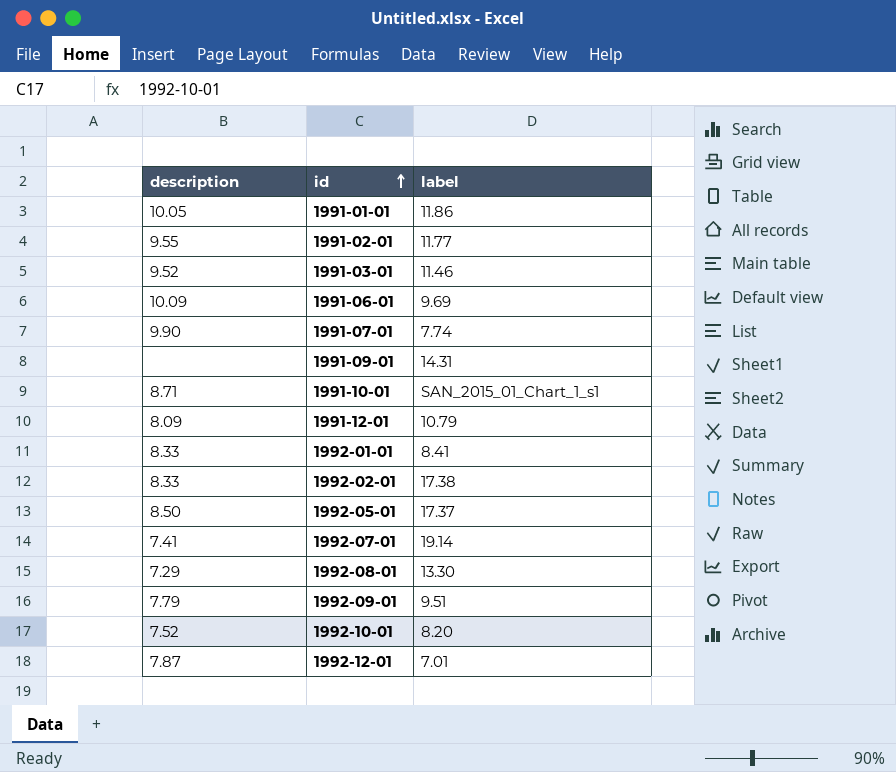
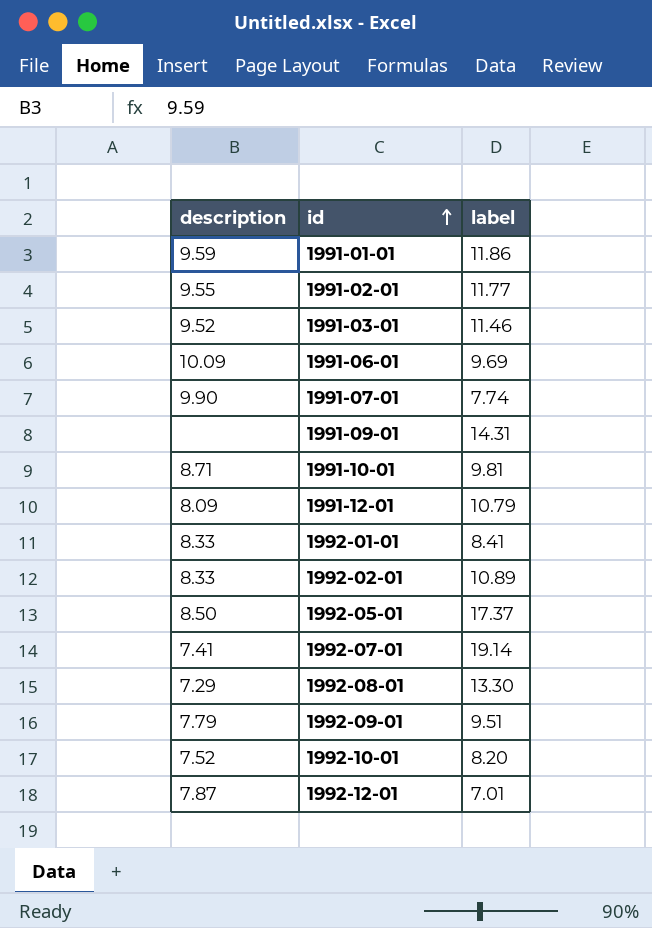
1991-01-01 | description: 10.05 -> 9.59
1991-10-01 | label: SAN_2015_01_Chart_1_s1 -> 9.81
1992-02-01 | label: 17.38 -> 10.89

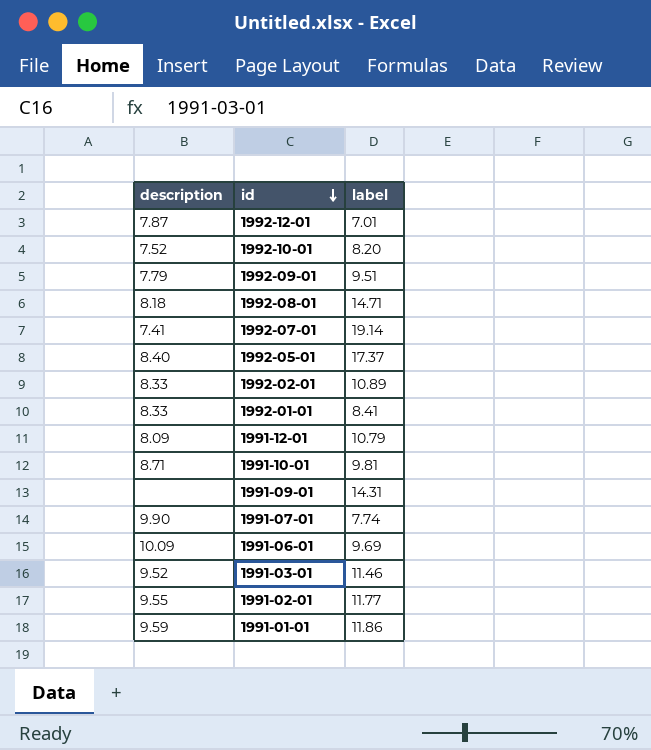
row order: id ascending -> id descending
1992-08-01 | description: 7.29 -> 8.18
1992-08-01 | label: 13.30 -> 14.71
1992-05-01 | description: 8.50 -> 8.40

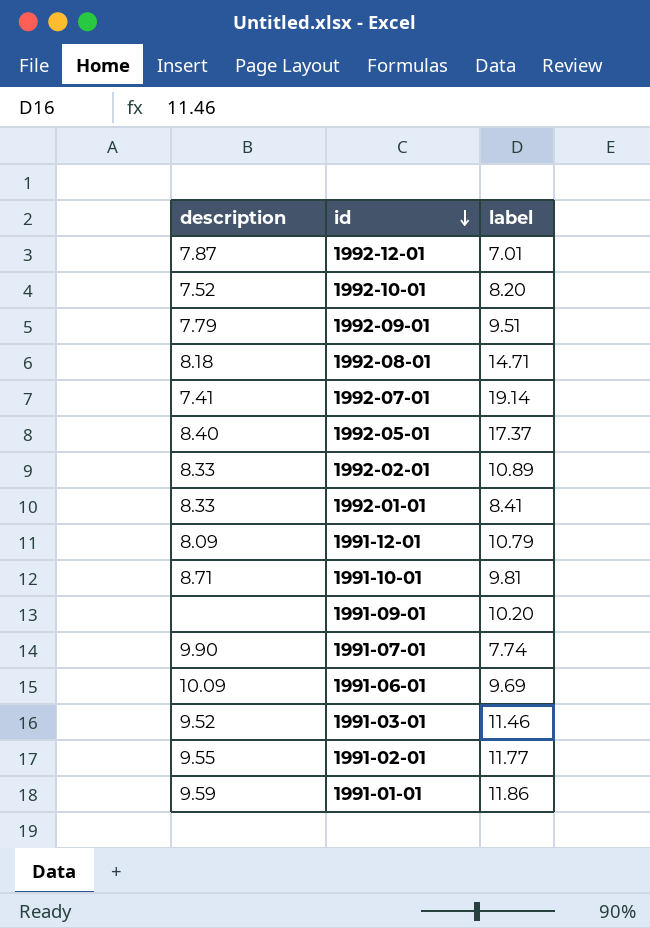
1991-09-01 | label: 14.31 -> 10.20

